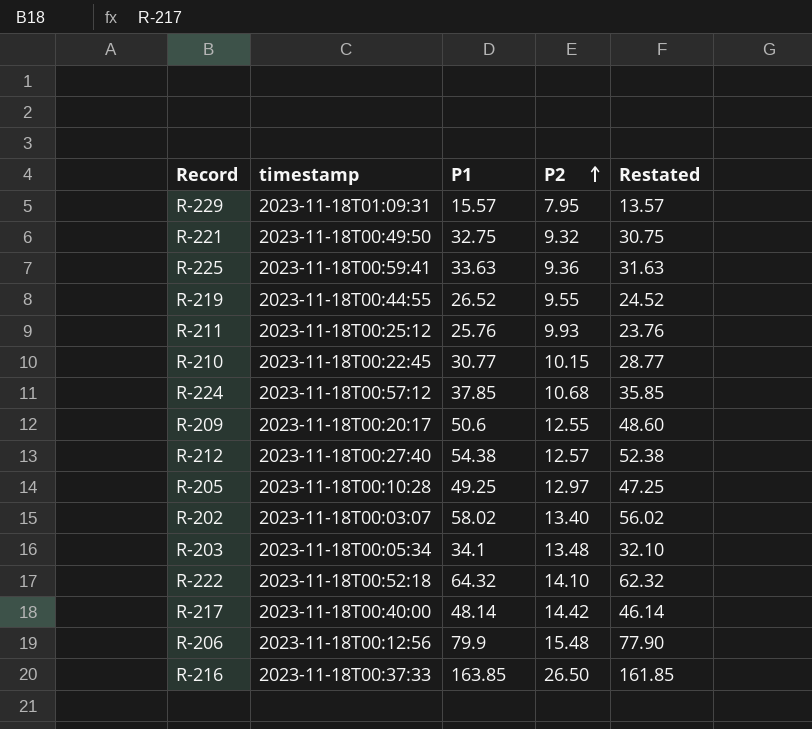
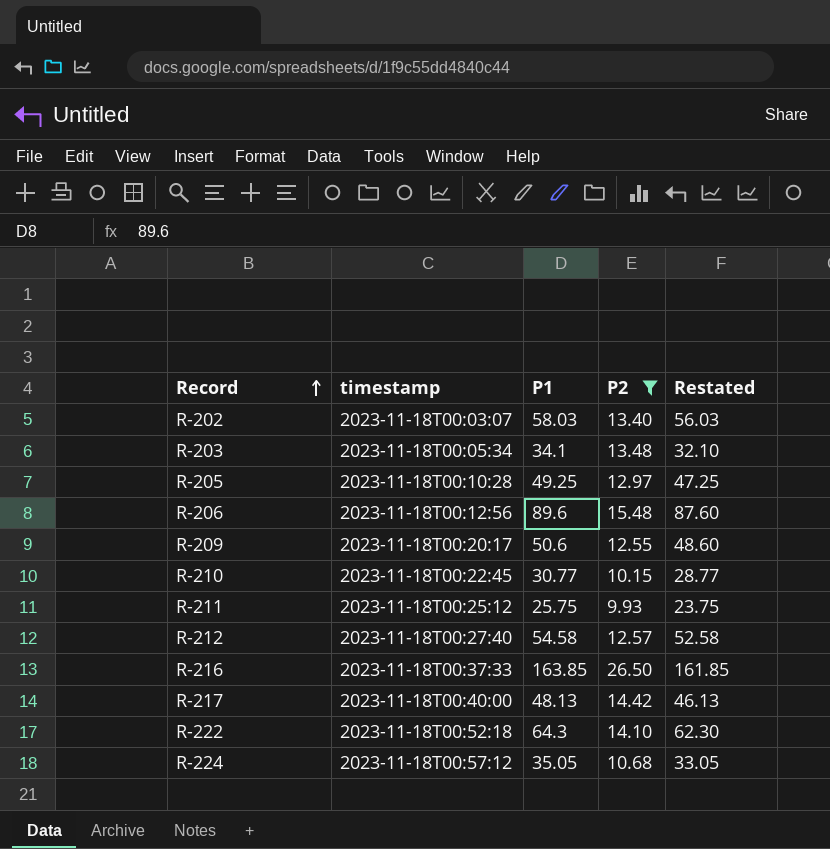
filter: none -> P2 >= 9.93
row order: P2 ascending -> Record ascending
R-202 | P1: 58.02 -> 58.03
R-202 | Restated: 56.02 -> 56.03
R-206 | P1: 79.9 -> 89.6
R-206 | Restated: 77.90 -> 87.60
R-211 | P1: 25.76 -> 25.75
R-211 | Restated: 23.76 -> 23.75
R-212 | P1: 54.38 -> 54.58
R-212 | Restated: 52.38 -> 52.58
R-217 | P1: 48.14 -> 48.13
R-217 | Restated: 46.14 -> 46.13
R-222 | P1: 64.32 -> 64.3
R-222 | Restated: 62.32 -> 62.30
R-224 | P1: 37.85 -> 35.05
R-224 | Restated: 35.85 -> 33.05

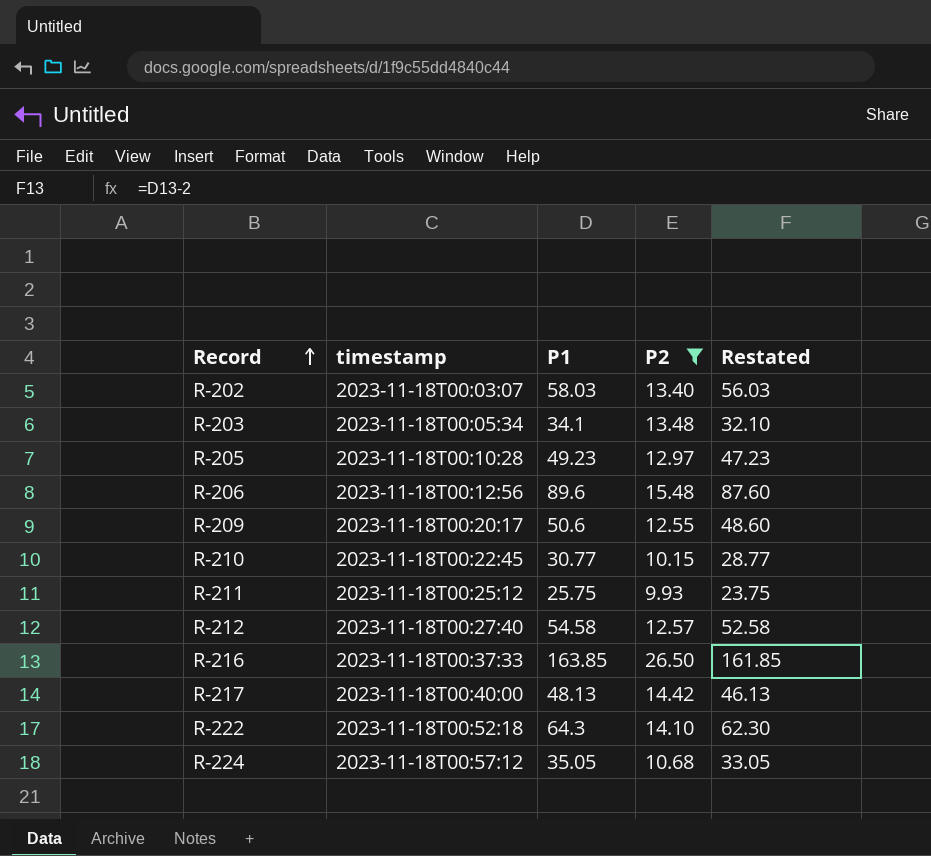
R-205 | P1: 49.25 -> 49.23
R-205 | Restated: 47.25 -> 47.23

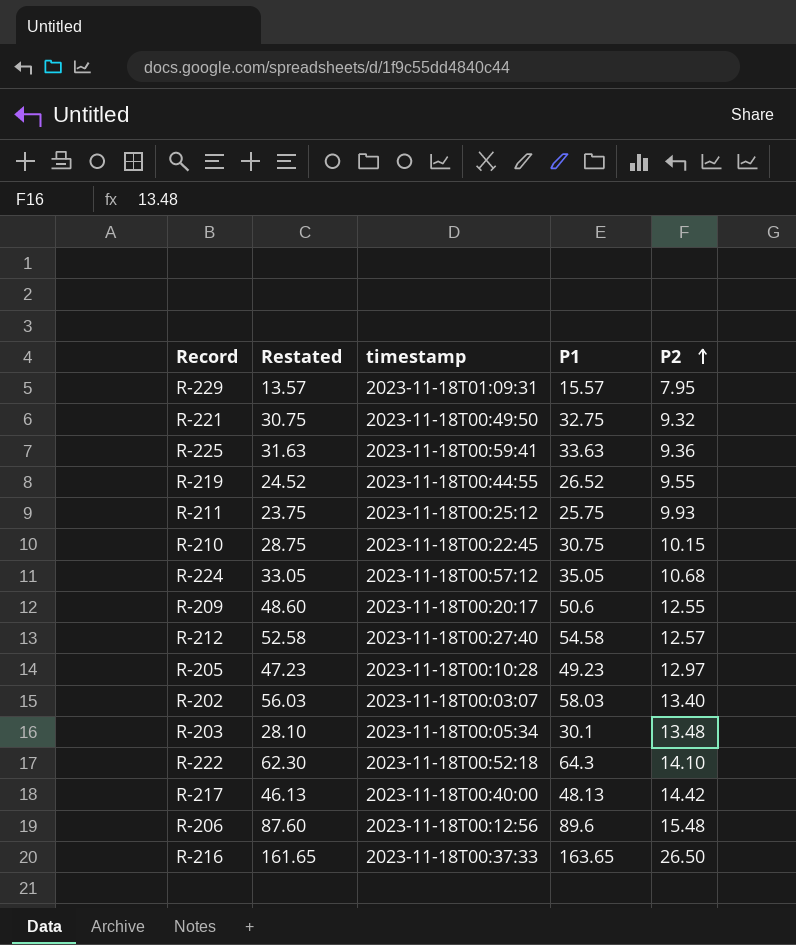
filter: P2 >= 9.93 -> none
row order: Record ascending -> P2 ascending
column Restated | position: 5 -> 2
R-210 | Restated: 28.77 -> 28.75
R-210 | P1: 30.77 -> 30.75
R-203 | Restated: 32.10 -> 28.10
R-203 | P1: 34.1 -> 30.1
R-216 | Restated: 161.85 -> 161.65
R-216 | P1: 163.85 -> 163.65

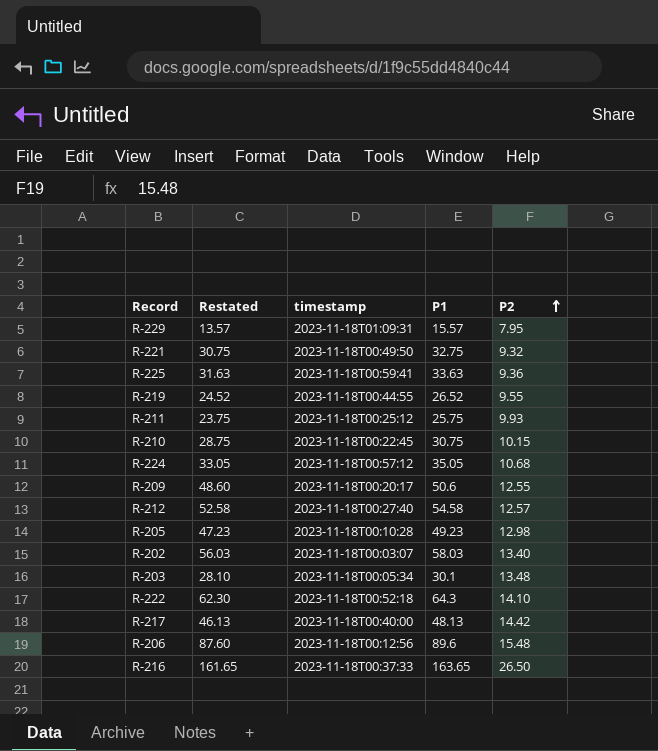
R-205 | P2: 12.97 -> 12.98

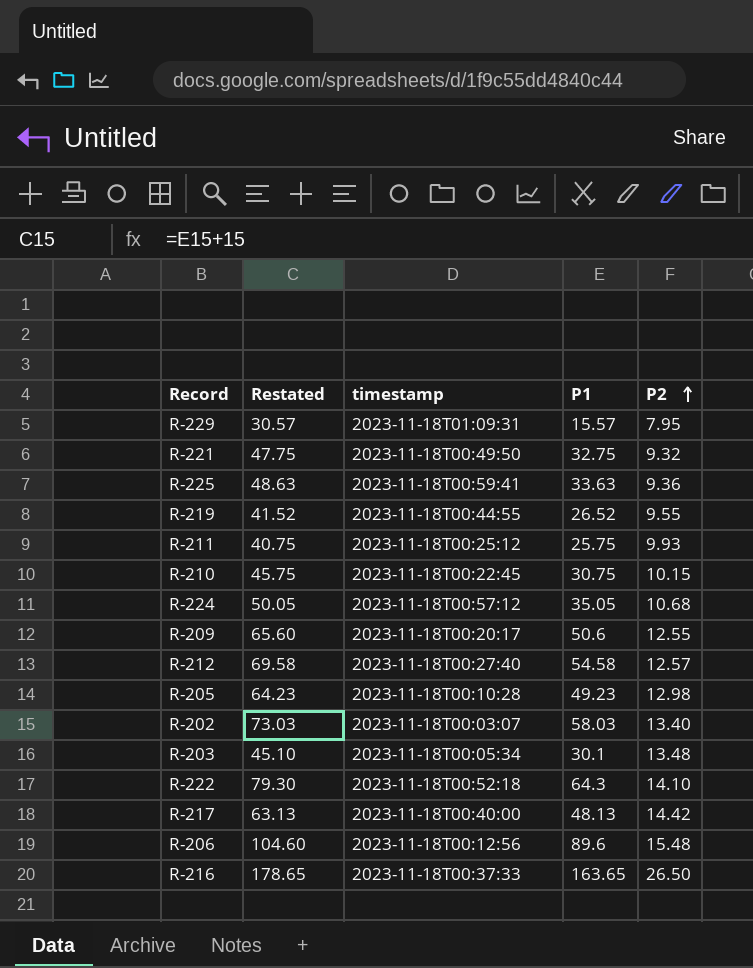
column Restated | formula: [P1] - 2 -> [P1] + 15

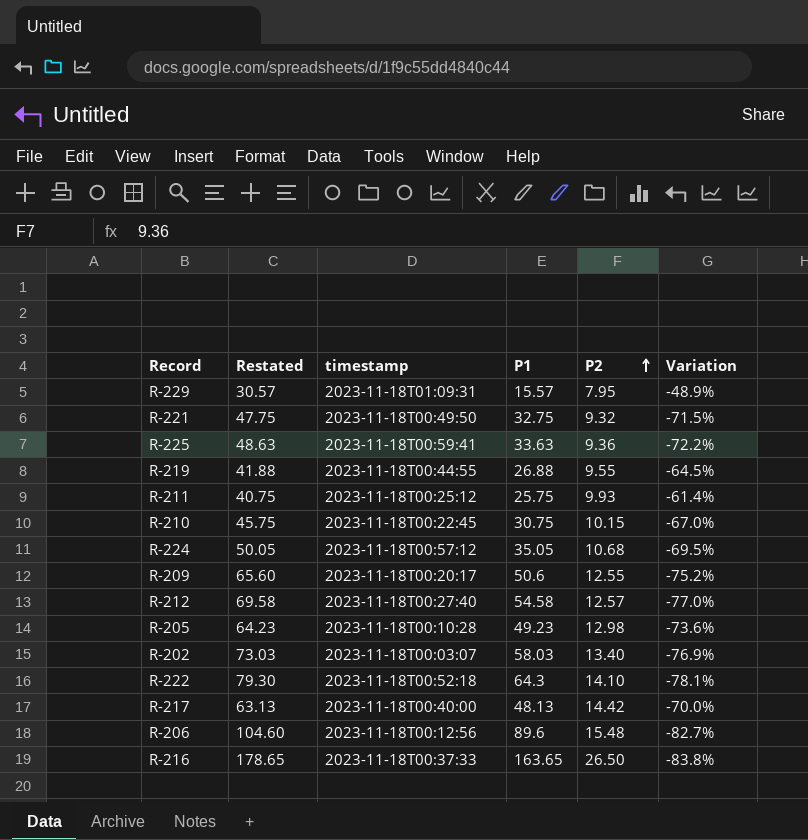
column Variation | formula: none -> ([P2] - [P1]) / [P1]
row R-203: 45.10 | 2023-11-18T00:05:34 | 30.1 | 13.48 -> none
R-219 | Restated: 41.52 -> 41.88
R-219 | P1: 26.52 -> 26.88

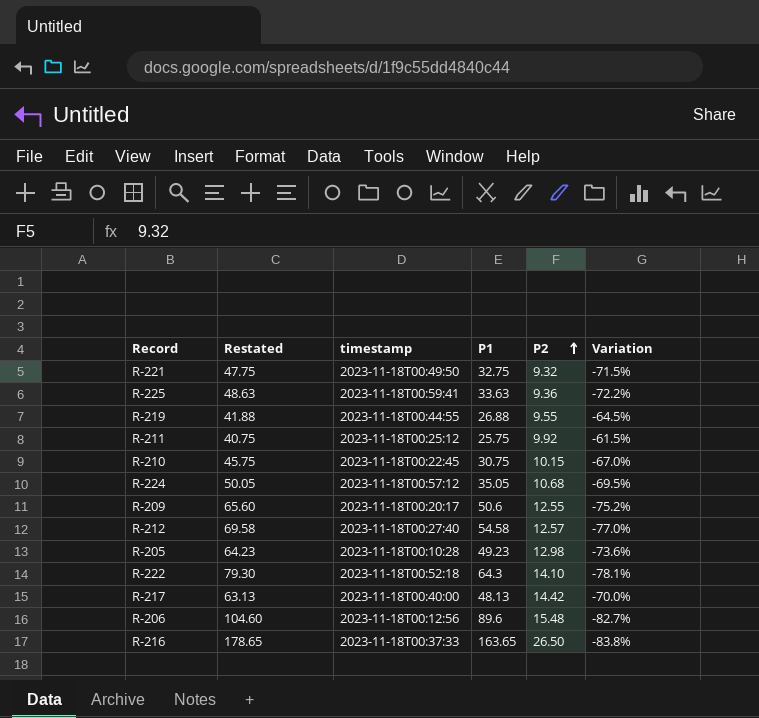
row R-229: 30.57 | 2023-11-18T01:09:31 | 15.57 | 7.95 | -48.9% -> none
row R-202: 73.03 | 2023-11-18T00:03:07 | 58.03 | 13.40 | -76.9% -> none
R-211 | P2: 9.93 -> 9.92
R-211 | Variation: -61.4% -> -61.5%

